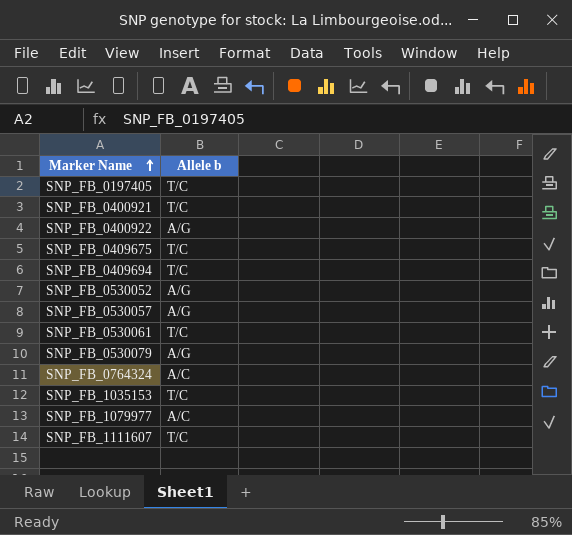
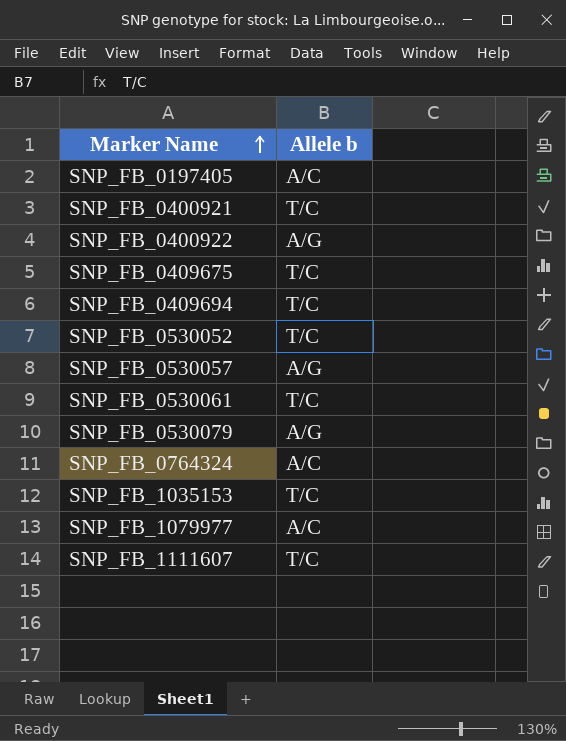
SNP_FB_0197405 | Allele b: T/C -> A/C
SNP_FB_0530052 | Allele b: A/G -> T/C

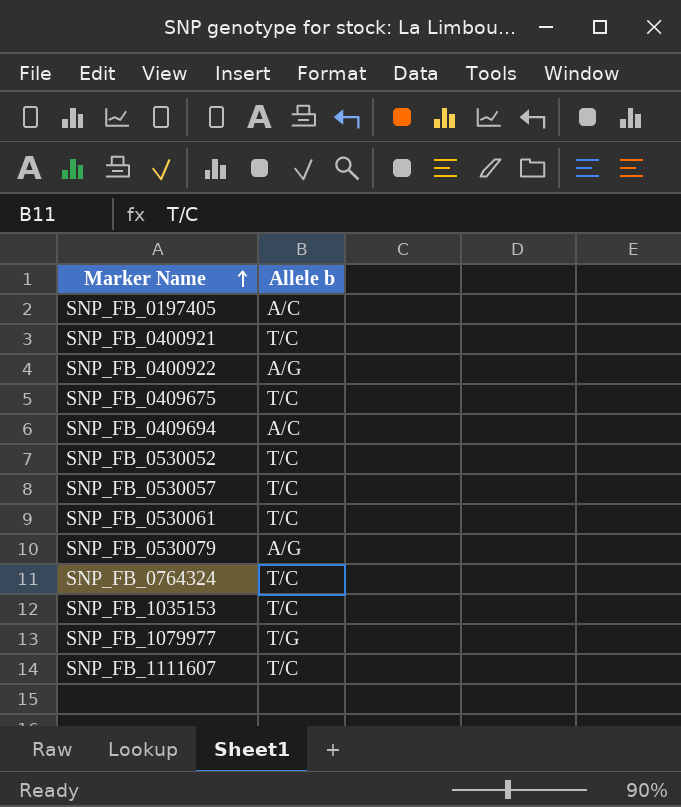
SNP_FB_0409694 | Allele b: T/C -> A/C
SNP_FB_0530057 | Allele b: A/G -> T/C
SNP_FB_0764324 | Allele b: A/C -> T/C
SNP_FB_1079977 | Allele b: A/C -> T/G

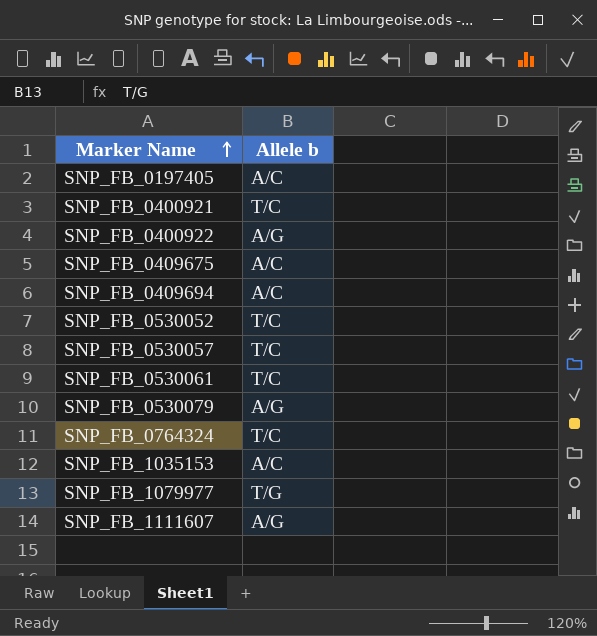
SNP_FB_0409675 | Allele b: T/C -> A/C
SNP_FB_1035153 | Allele b: T/C -> A/C
SNP_FB_1111607 | Allele b: T/C -> A/G

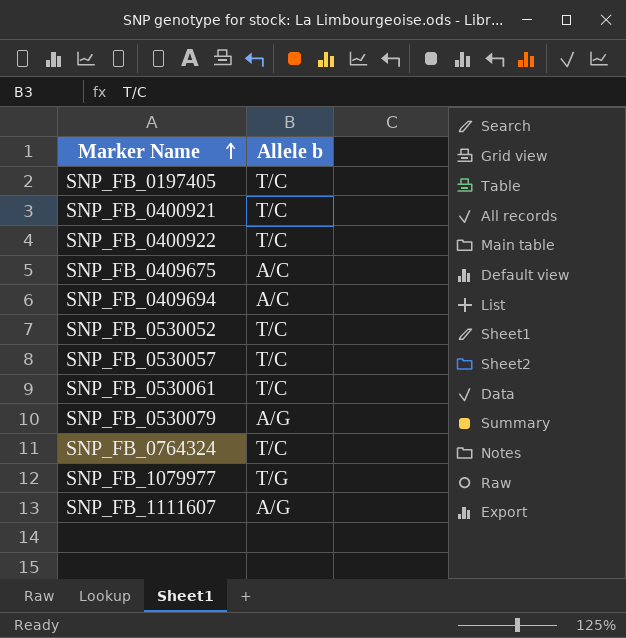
row SNP_FB_1035153: A/C -> none
SNP_FB_0197405 | Allele b: A/C -> T/C
SNP_FB_0400922 | Allele b: A/G -> T/C

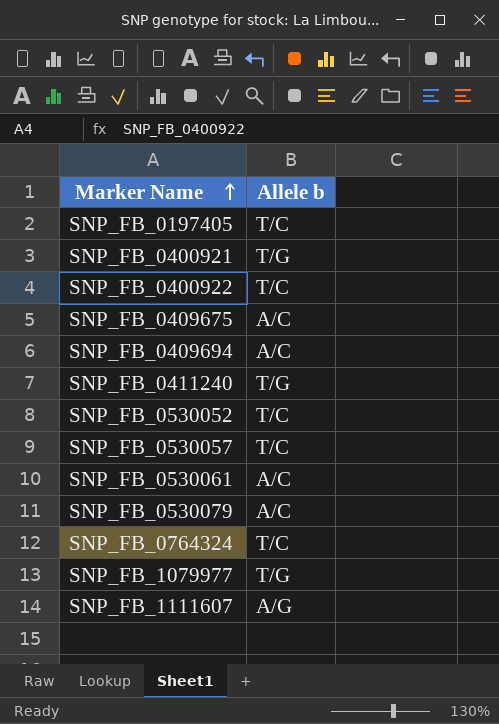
SNP_FB_0400921 | Allele b: T/C -> T/G
row SNP_FB_0411240: none -> T/G
SNP_FB_0530061 | Allele b: T/C -> A/C
SNP_FB_0530079 | Allele b: A/G -> A/C

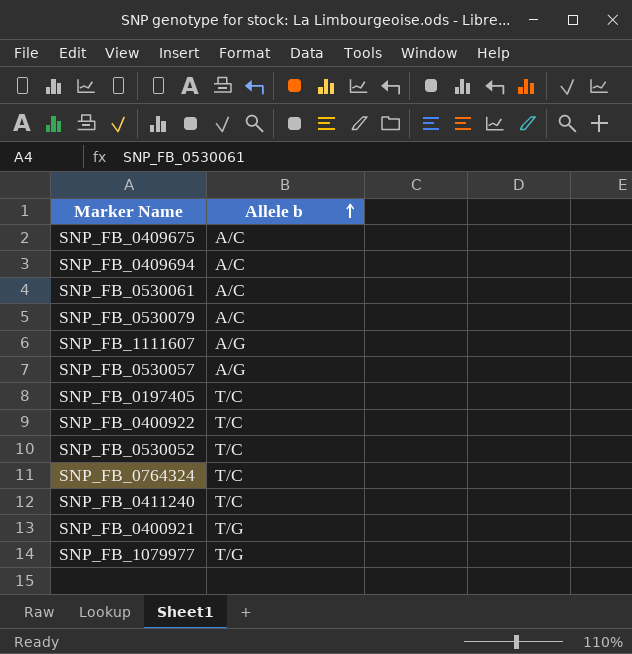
row order: Marker Name ascending -> Allele b ascending
SNP_FB_0530057 | Allele b: T/C -> A/G
SNP_FB_0411240 | Allele b: T/G -> T/C

